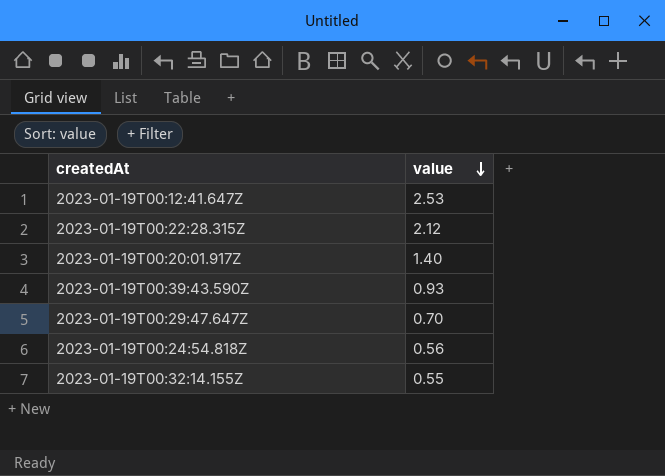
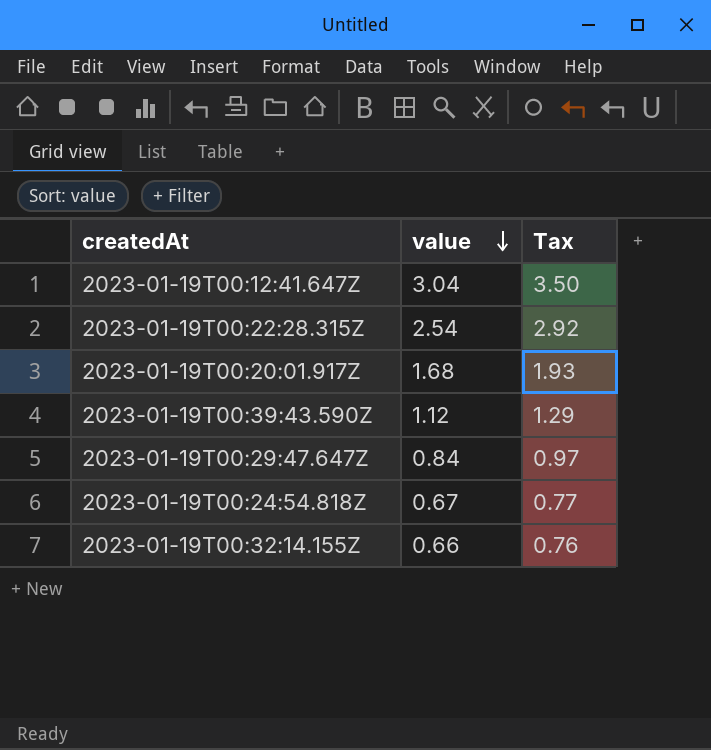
column Tax | formula: none -> [value] * 1.15
2023-01-19T00:12:41.647Z | value: 2.53 -> 3.04
2023-01-19T00:22:28.315Z | value: 2.12 -> 2.54
2023-01-19T00:20:01.917Z | value: 1.40 -> 1.68
2023-01-19T00:39:43.590Z | value: 0.93 -> 1.12
2023-01-19T00:29:47.647Z | value: 0.70 -> 0.84
2023-01-19T00:24:54.818Z | value: 0.56 -> 0.67
2023-01-19T00:32:14.155Z | value: 0.55 -> 0.66

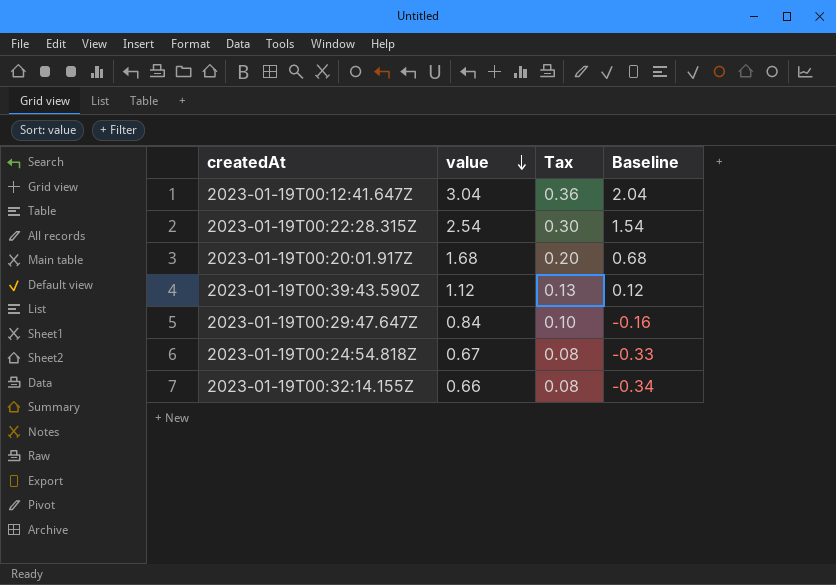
column Tax | formula: [value] * 1.15 -> [value] * 0.12
column Baseline | formula: none -> [value] - 1

